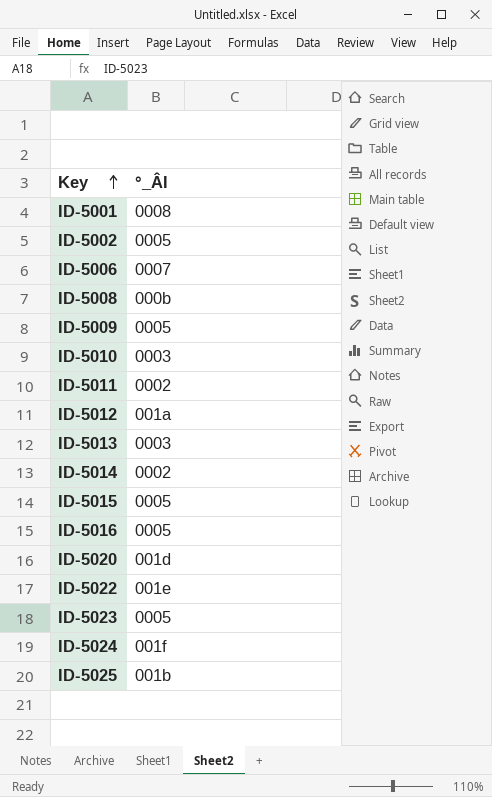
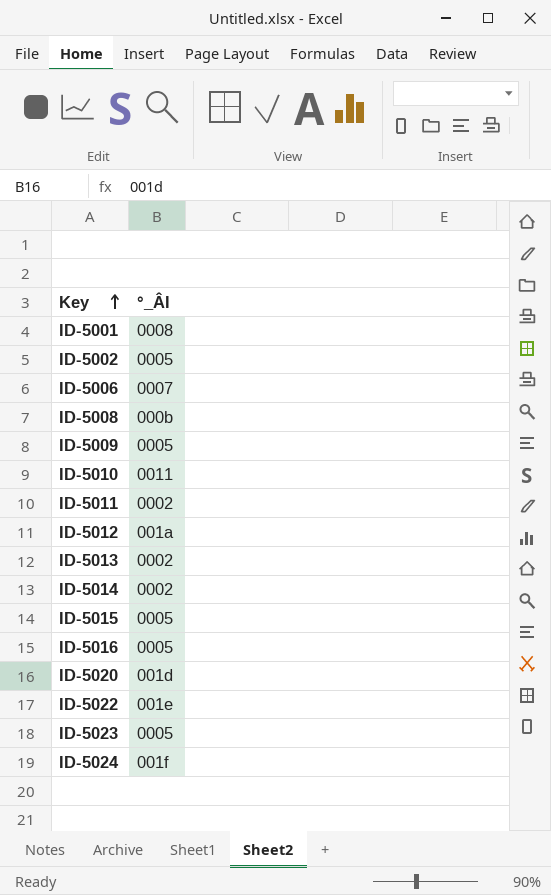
row ID-5025: 001b -> none
ID-5010 | °_ÂI: 0003 -> 0011
ID-5013 | °_ÂI: 0003 -> 0002

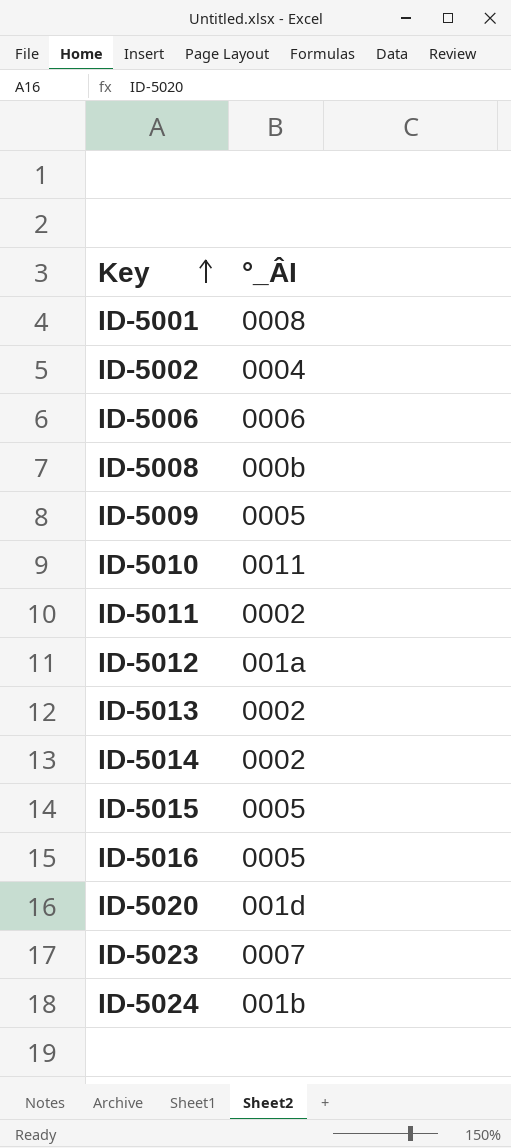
row ID-5022: 001e -> none
ID-5002 | °_ÂI: 0005 -> 0004
ID-5006 | °_ÂI: 0007 -> 0006
ID-5023 | °_ÂI: 0005 -> 0007
ID-5024 | °_ÂI: 001f -> 001b

